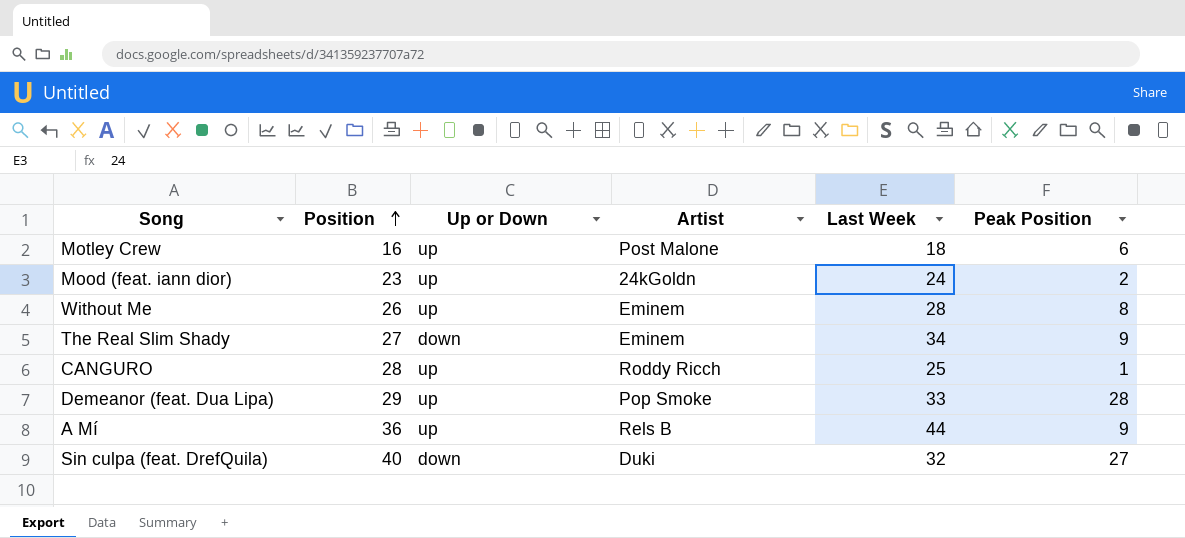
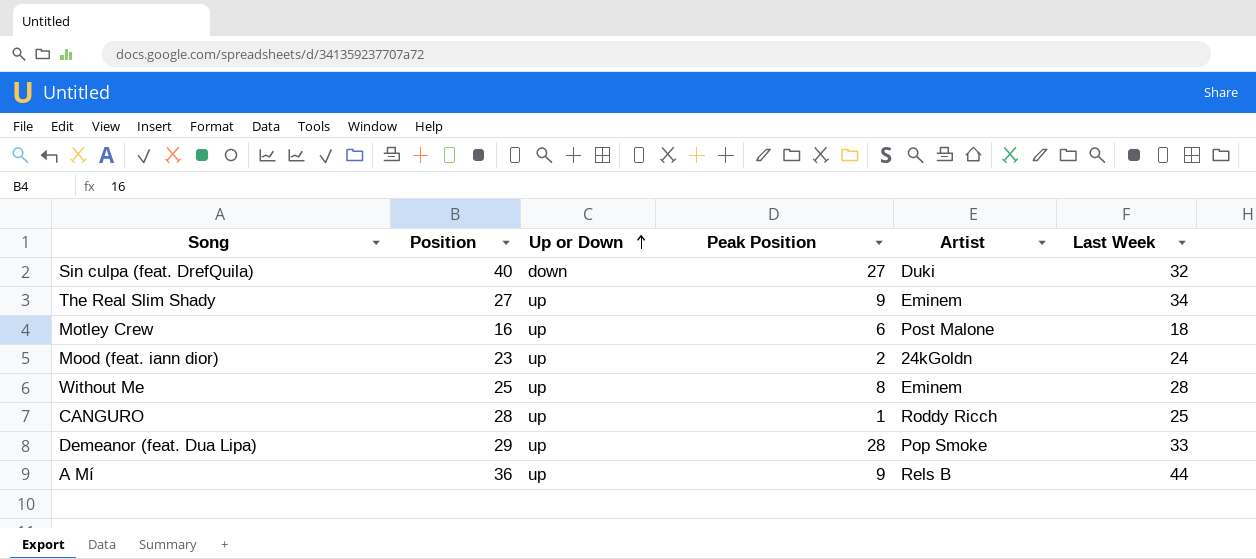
row order: Position ascending -> Up or Down ascending
column Peak Position | position: 6 -> 4
The Real Slim Shady | Up or Down: down -> up
Without Me | Position: 26 -> 25

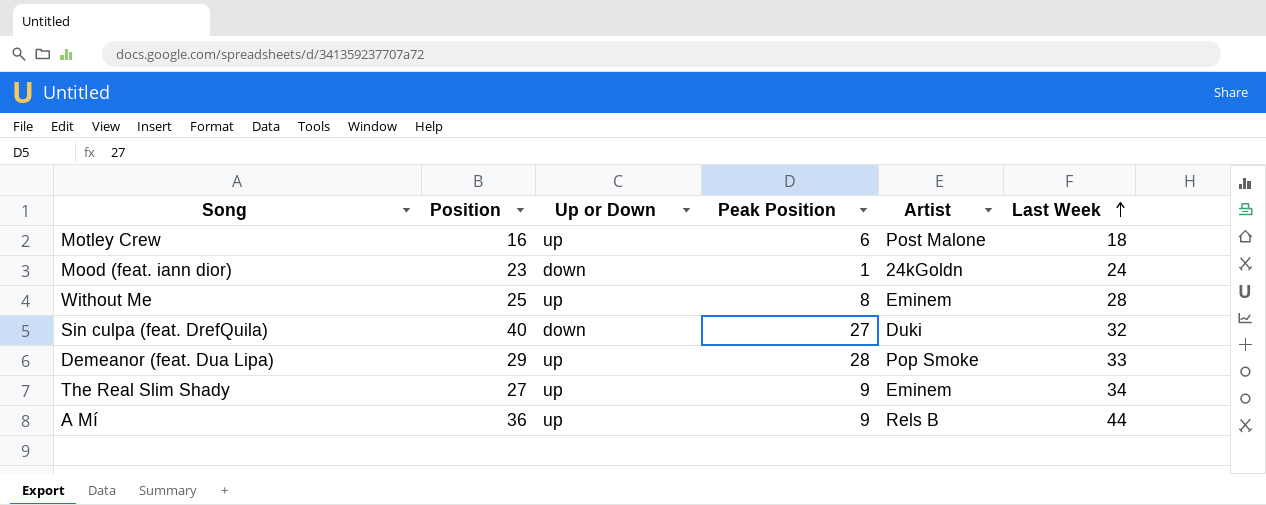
row order: Up or Down ascending -> Last Week ascending
row CANGURO: 28 | up | 1 | Roddy Ricch | 25 -> none
Mood (feat. iann dior) | Up or Down: up -> down
Mood (feat. iann dior) | Peak Position: 2 -> 1

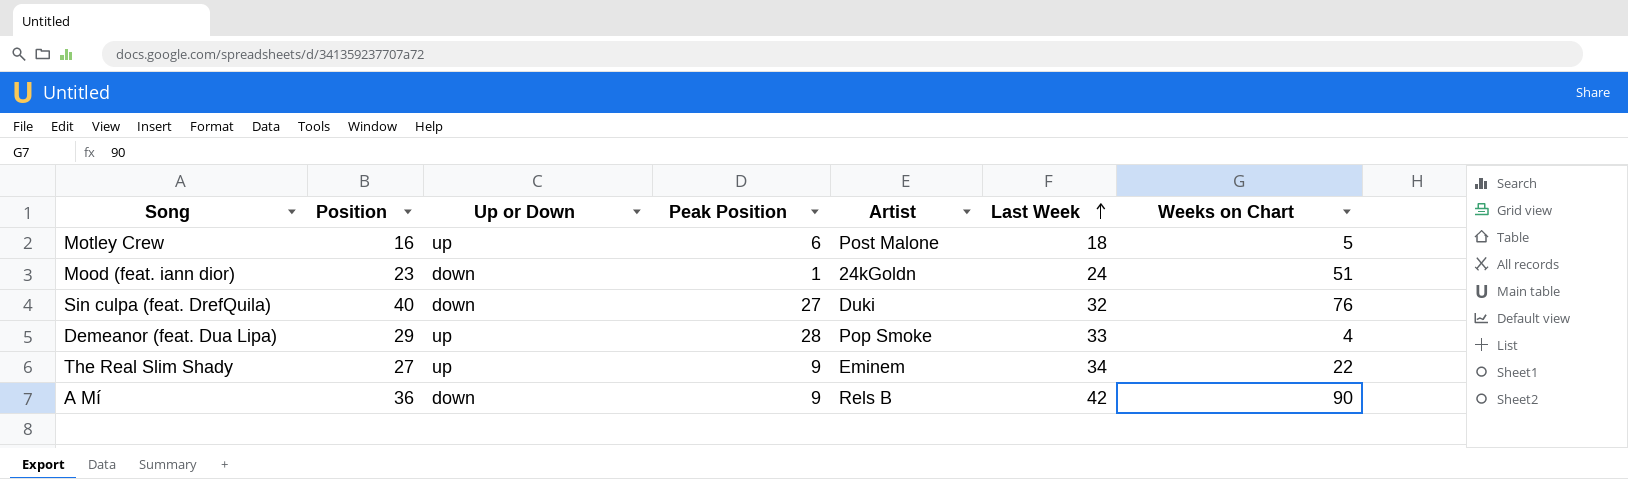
column Weeks on Chart | position: none -> 7
row Without Me: 25 | up | 8 | Eminem | 28 -> none
A Mí | Up or Down: up -> down
A Mí | Last Week: 44 -> 42

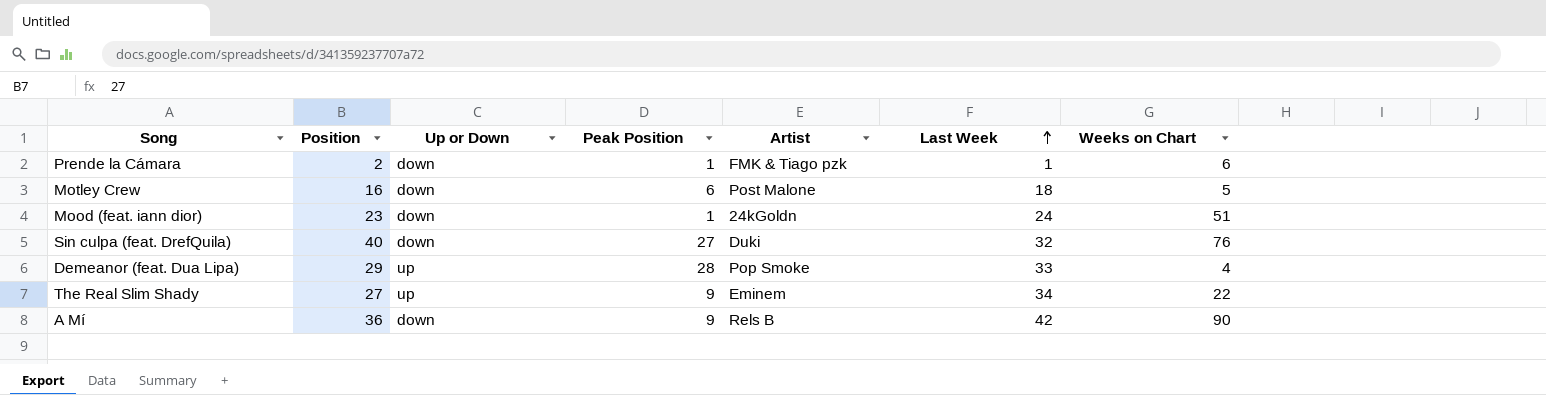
row Prende la Cámara: none -> 2 | down | 1 | FMK & Tiago pzk | 1 | 6
Motley Crew | Up or Down: up -> down

